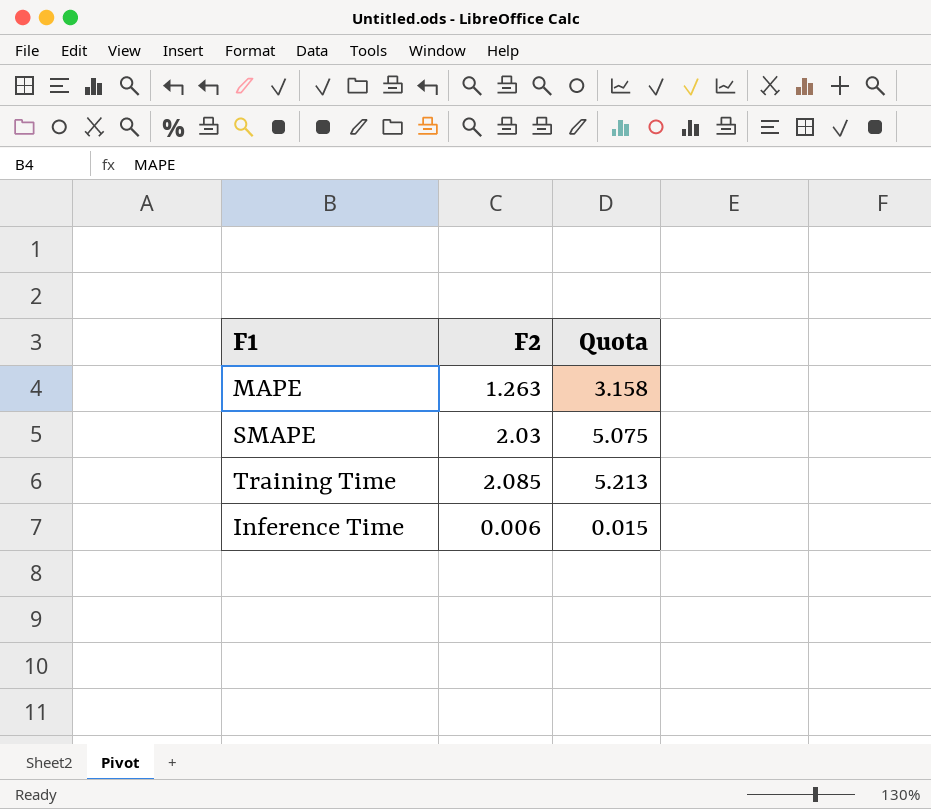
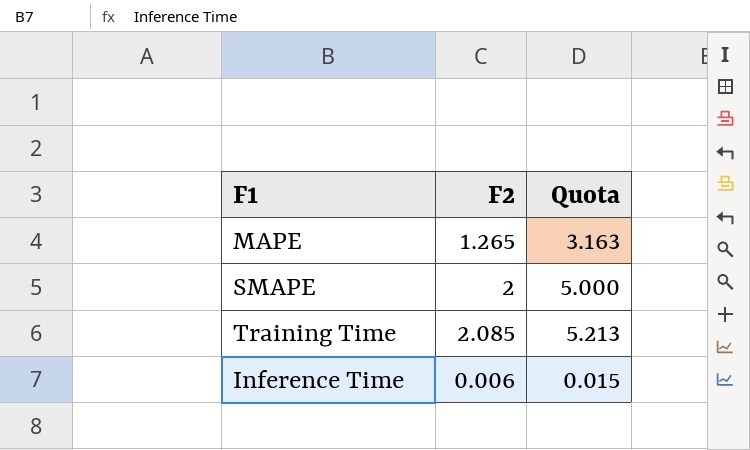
MAPE | F2: 1.263 -> 1.265
MAPE | Quota: 3.158 -> 3.163
SMAPE | F2: 2.03 -> 2
SMAPE | Quota: 5.075 -> 5.000

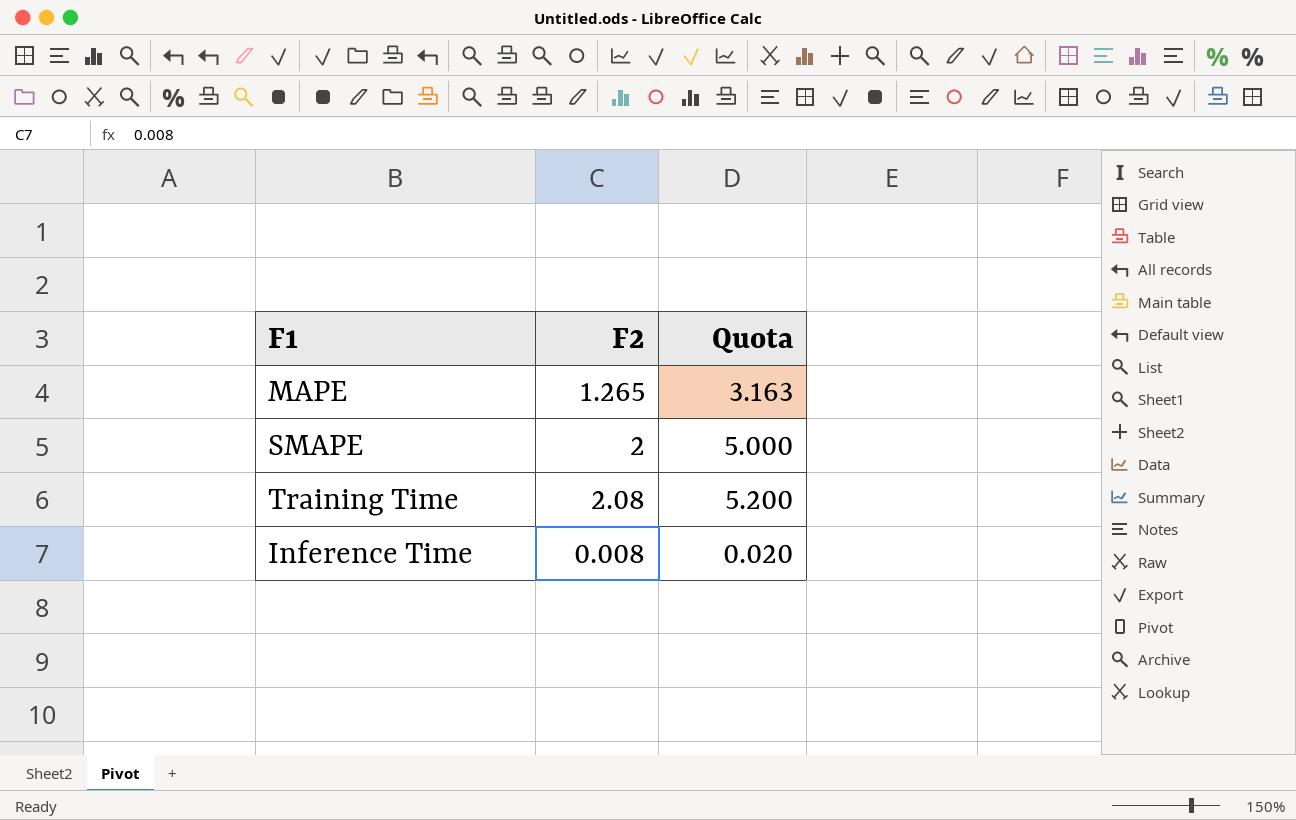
Training Time | F2: 2.085 -> 2.08
Training Time | Quota: 5.213 -> 5.200
Inference Time | F2: 0.006 -> 0.008
Inference Time | Quota: 0.015 -> 0.020

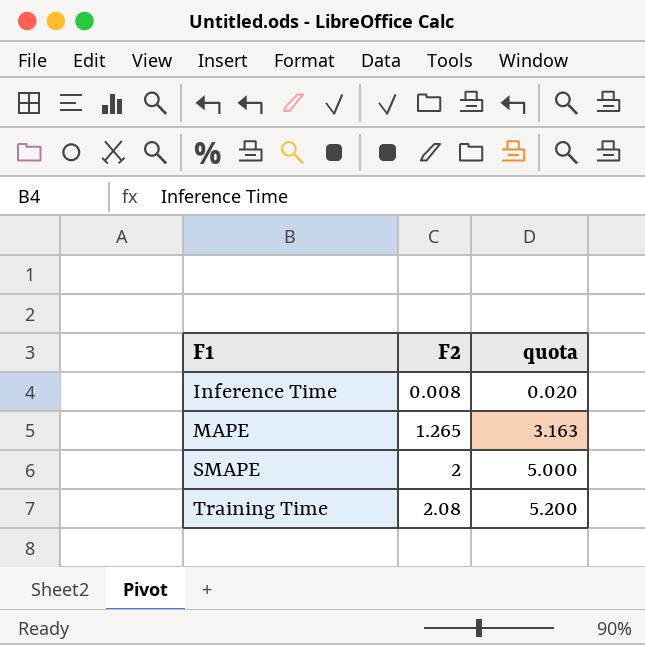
row order: none -> F1 ascending
column name: Quota -> quota

